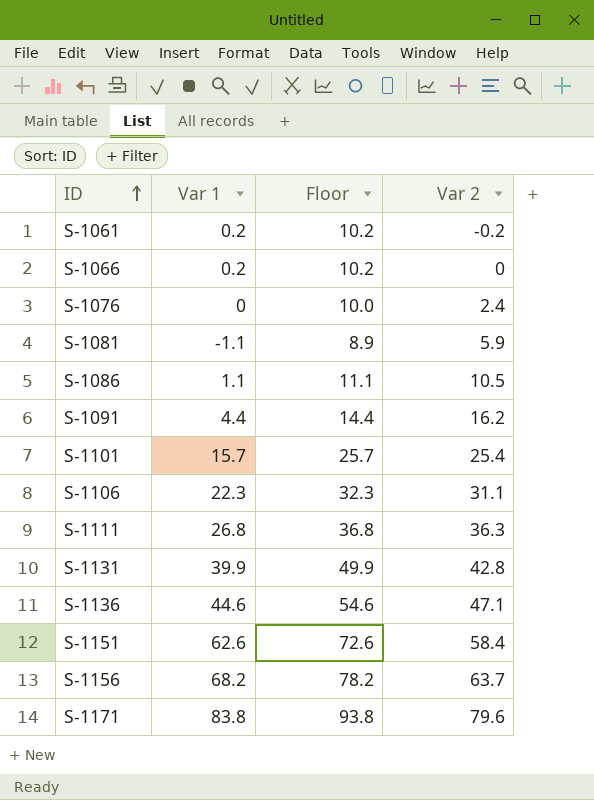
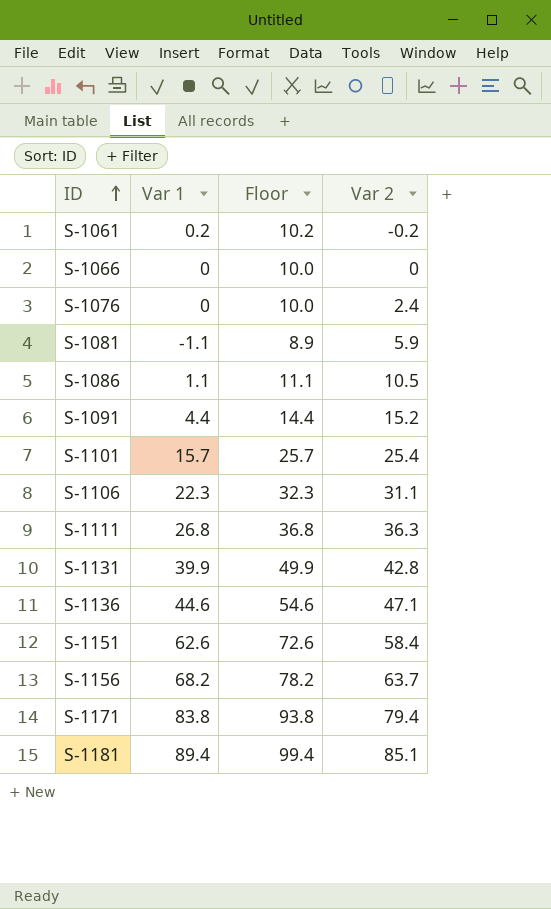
S-1066 | Var 1: 0.2 -> 0
S-1066 | Floor: 10.2 -> 10.0
S-1091 | Var 2: 16.2 -> 15.2
S-1171 | Var 2: 79.6 -> 79.4
row S-1181: none -> 89.4 | 99.4 | 85.1

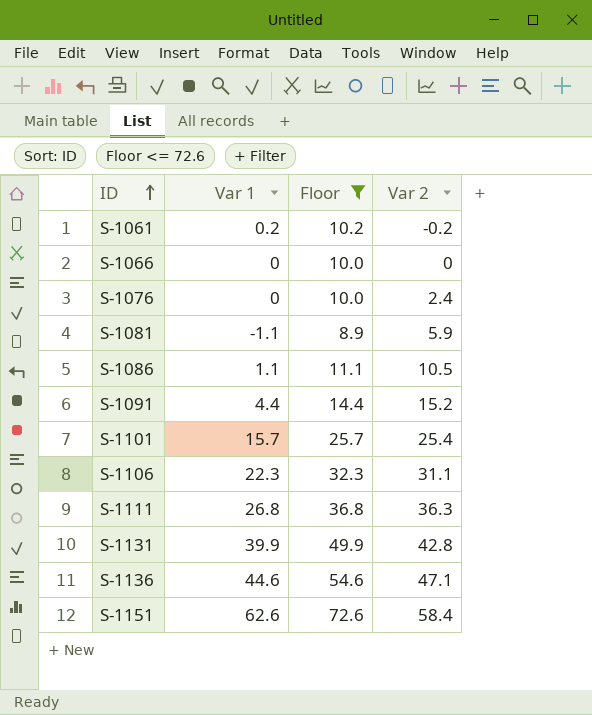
filter: none -> Floor <= 72.6

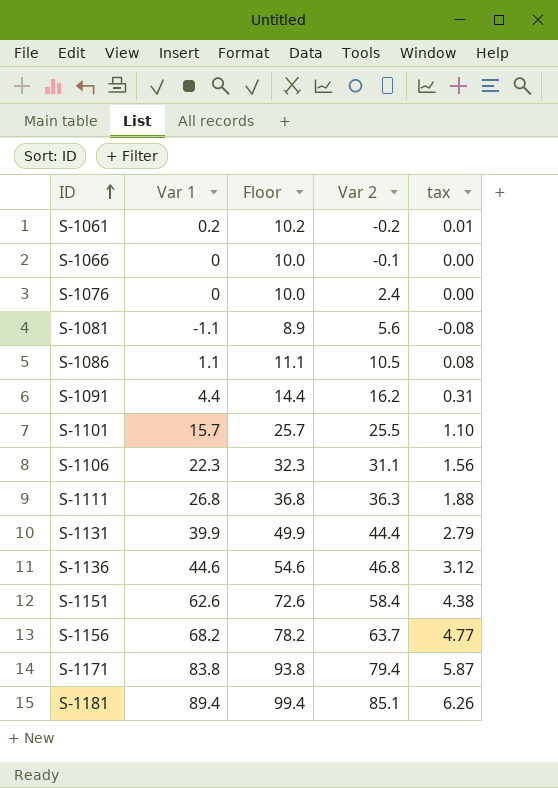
filter: Floor <= 72.6 -> none
column tax | formula: none -> [Var 1] * 0.07
S-1066 | Var 2: 0 -> -0.1
S-1081 | Var 2: 5.9 -> 5.6
S-1091 | Var 2: 15.2 -> 16.2
S-1101 | Var 2: 25.4 -> 25.5
S-1131 | Var 2: 42.8 -> 44.4
S-1136 | Var 2: 47.1 -> 46.8

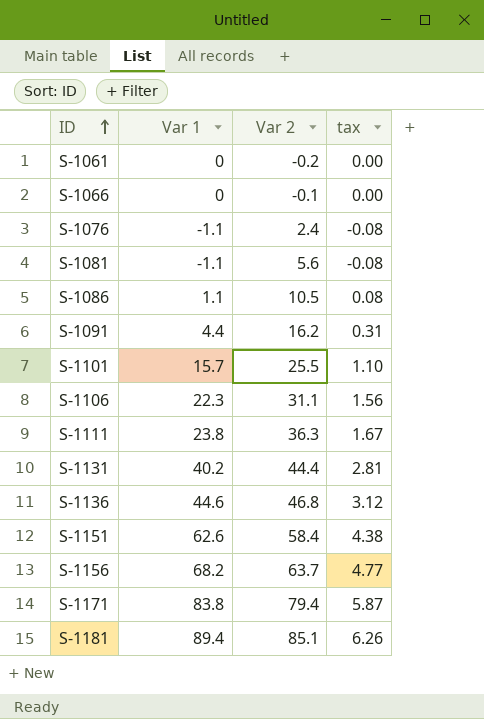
column Floor | formula: [Var 1] + 10 -> none
S-1061 | Var 1: 0.2 -> 0
S-1061 | tax: 0.01 -> 0.00
S-1076 | Var 1: 0 -> -1.1
S-1076 | tax: 0.00 -> -0.08
S-1111 | Var 1: 26.8 -> 23.8
S-1111 | tax: 1.88 -> 1.67
S-1131 | Var 1: 39.9 -> 40.2
S-1131 | tax: 2.79 -> 2.81

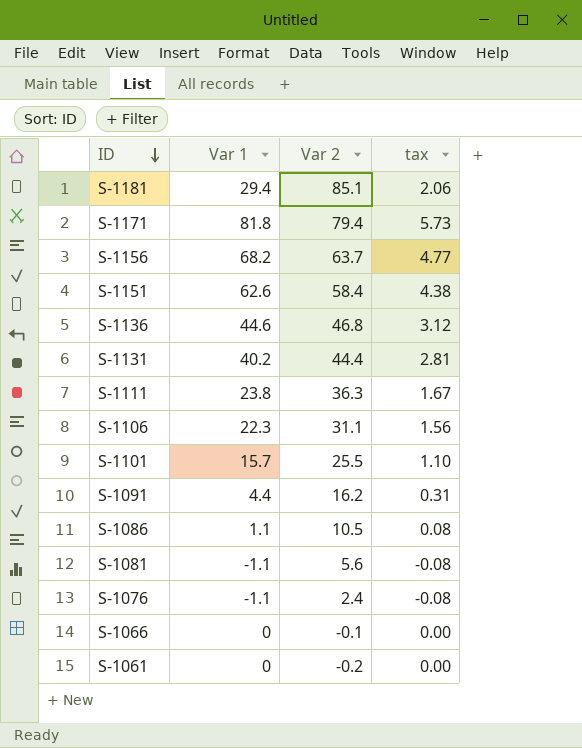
row order: ID ascending -> ID descending
S-1181 | Var 1: 89.4 -> 29.4
S-1181 | tax: 6.26 -> 2.06
S-1171 | Var 1: 83.8 -> 81.8
S-1171 | tax: 5.87 -> 5.73

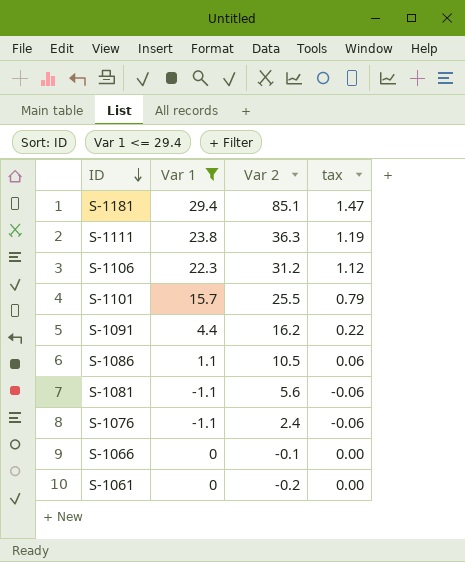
filter: none -> Var 1 <= 29.4
column tax | formula: [Var 1] * 0.07 -> [Var 1] * 0.05
S-1106 | Var 2: 31.1 -> 31.2

